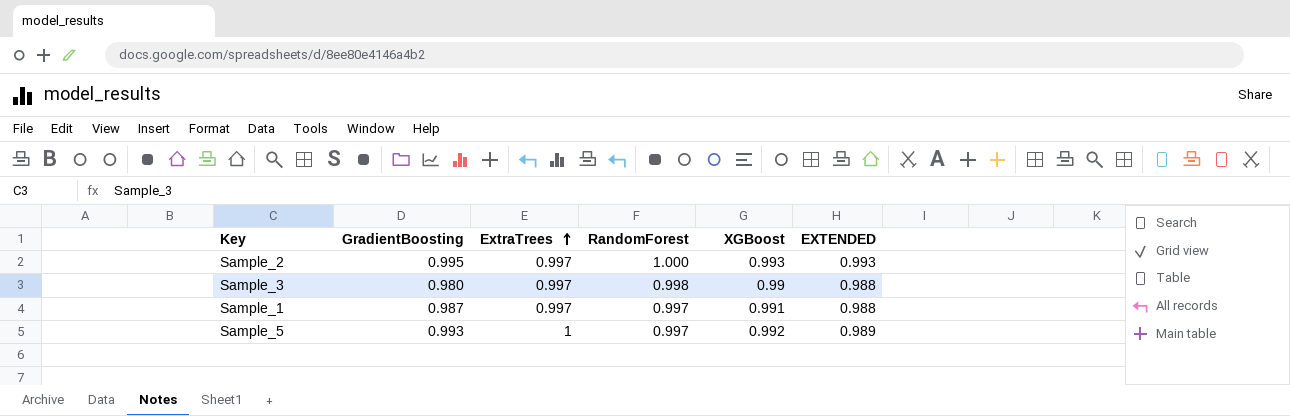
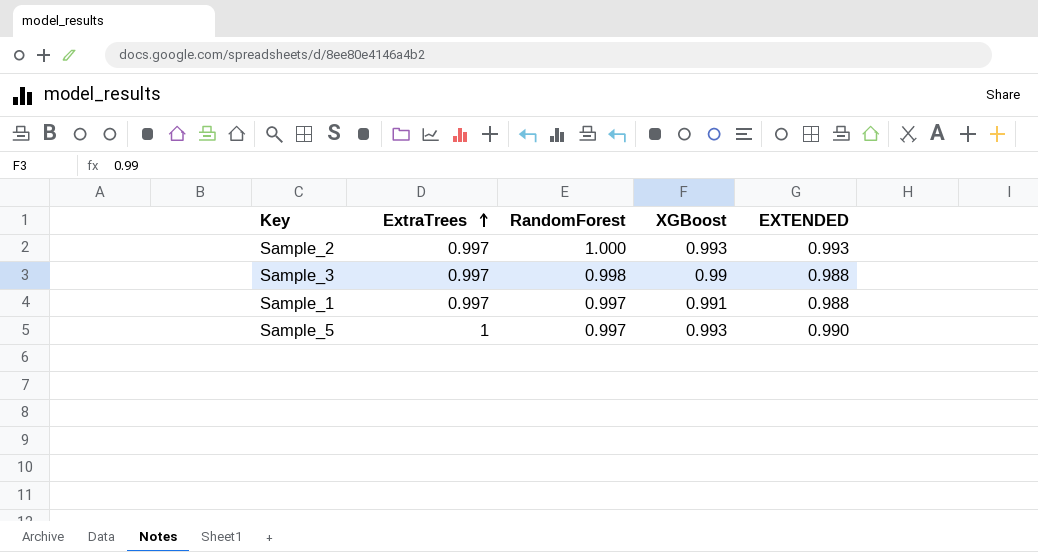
column GradientBoosting | position: 2 -> none
Sample_5 | XGBoost: 0.992 -> 0.993
Sample_5 | EXTENDED: 0.989 -> 0.990

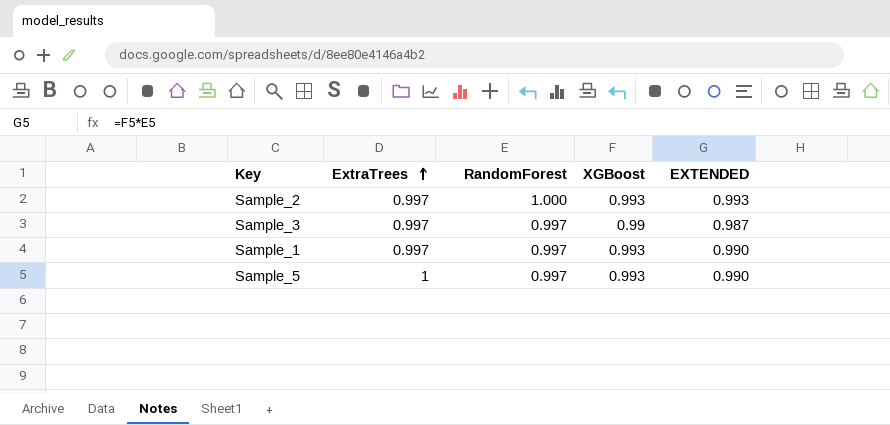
Sample_3 | RandomForest: 0.998 -> 0.997
Sample_3 | EXTENDED: 0.988 -> 0.987
Sample_1 | XGBoost: 0.991 -> 0.993
Sample_1 | EXTENDED: 0.988 -> 0.990

